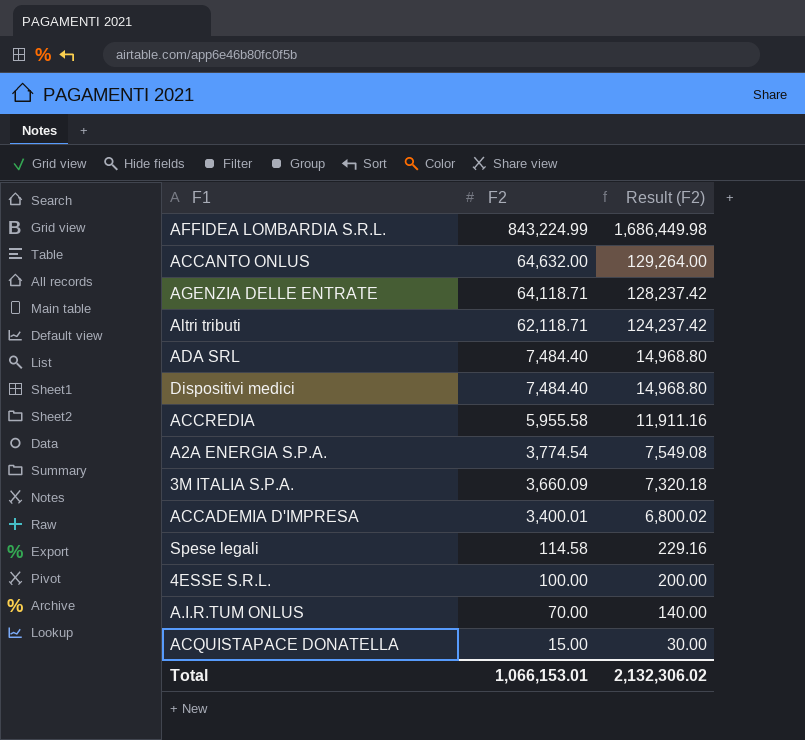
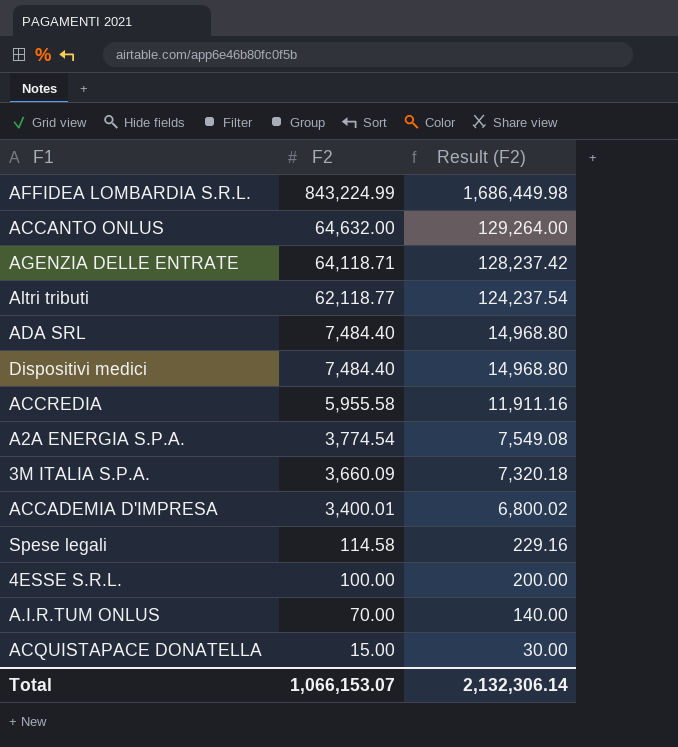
Altri tributi | F2: 62,118.71 -> 62,118.77
Altri tributi | Result (F2): 124,237.42 -> 124,237.54
Total | F2: 1,066,153.01 -> 1,066,153.07
Total | Result (F2): 2,132,306.02 -> 2,132,306.14

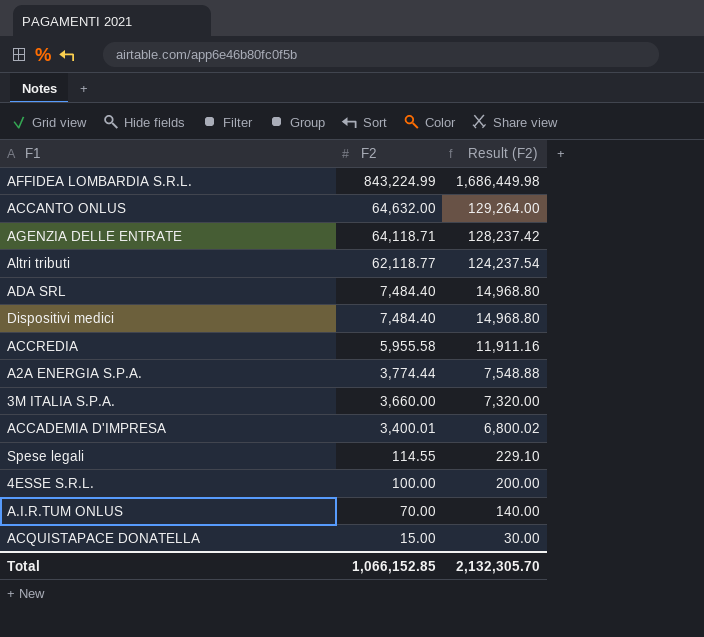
A2A ENERGIA S.P.A. | F2: 3,774.54 -> 3,774.44
A2A ENERGIA S.P.A. | Result (F2): 7,549.08 -> 7,548.88
3M ITALIA S.P.A. | F2: 3,660.09 -> 3,660.00
3M ITALIA S.P.A. | Result (F2): 7,320.18 -> 7,320.00
Spese legali | F2: 114.58 -> 114.55
Spese legali | Result (F2): 229.16 -> 229.10
Total | F2: 1,066,153.07 -> 1,066,152.85
Total | Result (F2): 2,132,306.14 -> 2,132,305.70

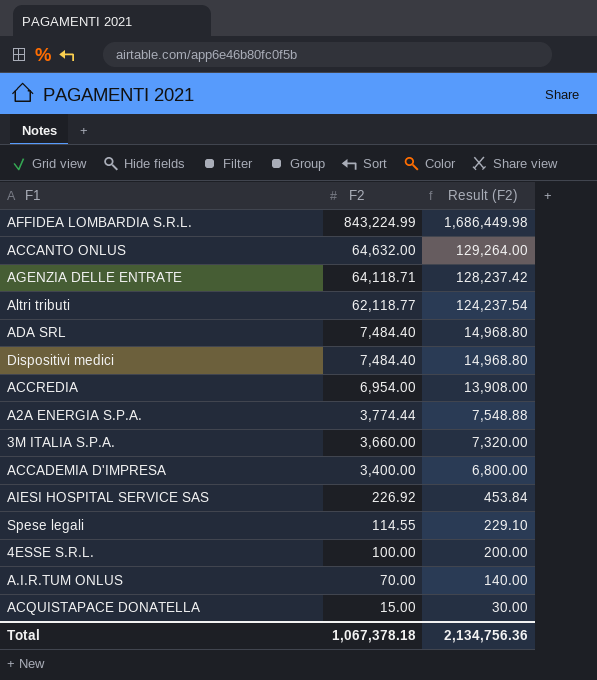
ACCREDIA | F2: 5,955.58 -> 6,954.00
ACCREDIA | Result (F2): 11,911.16 -> 13,908.00
ACCADEMIA D'IMPRESA | F2: 3,400.01 -> 3,400.00
ACCADEMIA D'IMPRESA | Result (F2): 6,800.02 -> 6,800.00
row AIESI HOSPITAL SERVICE SAS: none -> 226.92 | 453.84
Total | F2: 1,066,152.85 -> 1,067,378.18
Total | Result (F2): 2,132,305.70 -> 2,134,756.36

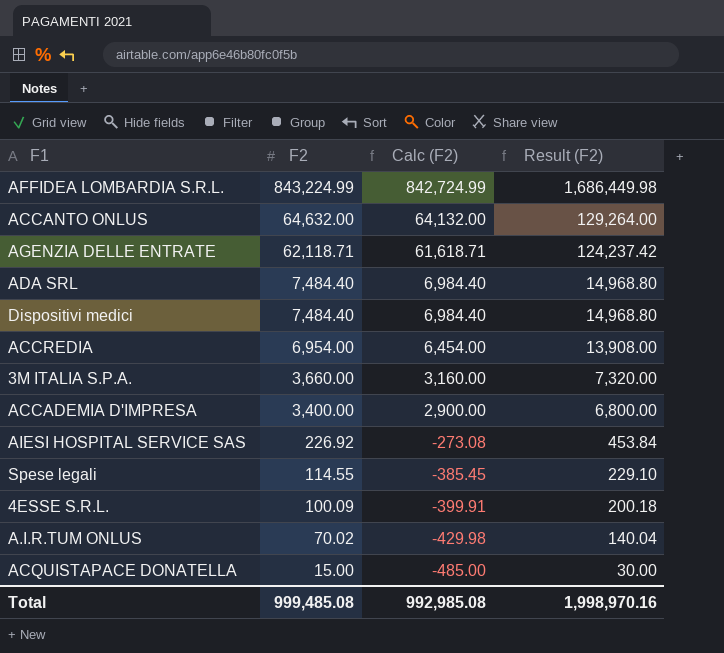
column Calc (F2) | formula: none -> [F2] - 500
row Altri tributi: 62,118.77 | 124,237.54 -> none
row A2A ENERGIA S.P.A.: 3,774.44 | 7,548.88 -> none
AGENZIA DELLE ENTRATE | F2: 64,118.71 -> 62,118.71
AGENZIA DELLE ENTRATE | Result (F2): 128,237.42 -> 124,237.42
4ESSE S.R.L. | F2: 100.00 -> 100.09
4ESSE S.R.L. | Result (F2): 200.00 -> 200.18
A.I.R.TUM ONLUS | F2: 70.00 -> 70.02
A.I.R.TUM ONLUS | Result (F2): 140.00 -> 140.04
Total | F2: 1,067,378.18 -> 999,485.08
Total | Result (F2): 2,134,756.36 -> 1,998,970.16

